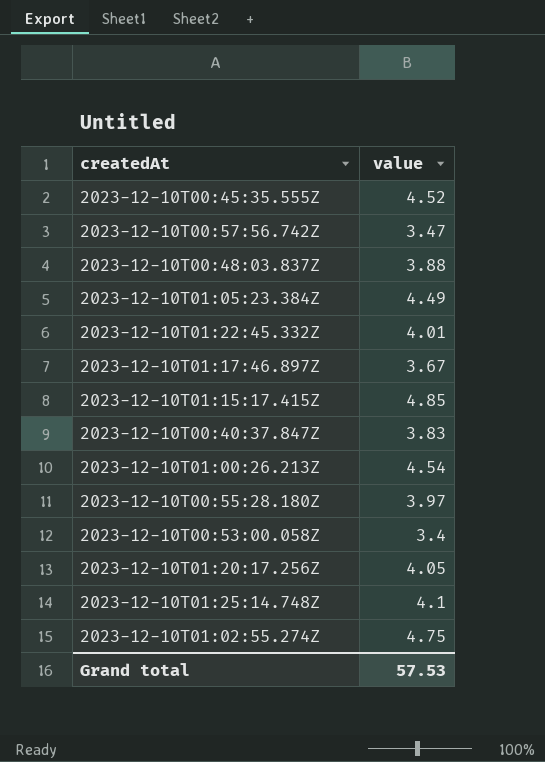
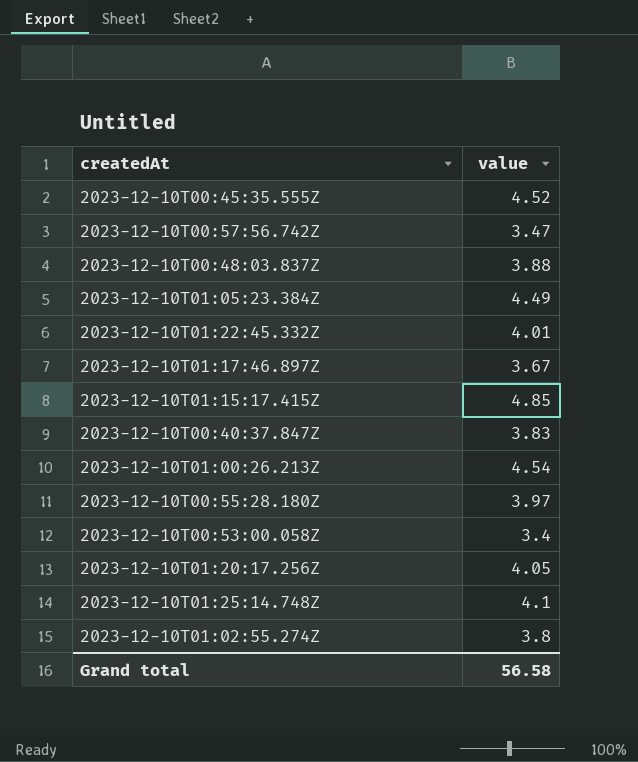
2023-12-10T01:02:55.274Z | value: 4.75 -> 3.8
Grand total | value: 57.53 -> 56.58

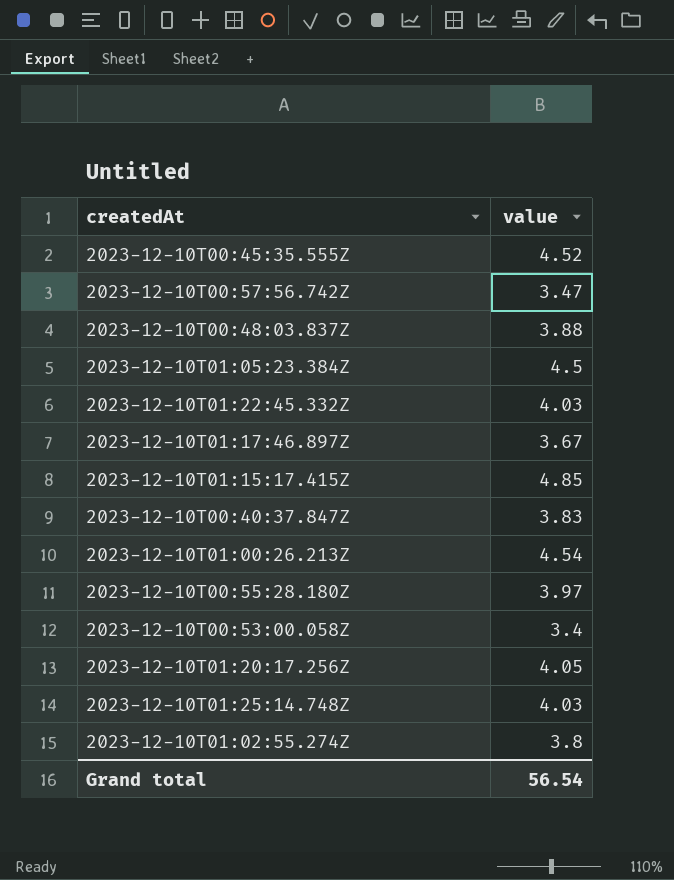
2023-12-10T01:05:23.384Z | value: 4.49 -> 4.5
2023-12-10T01:22:45.332Z | value: 4.01 -> 4.03
2023-12-10T01:25:14.748Z | value: 4.1 -> 4.03
Grand total | value: 56.58 -> 56.54

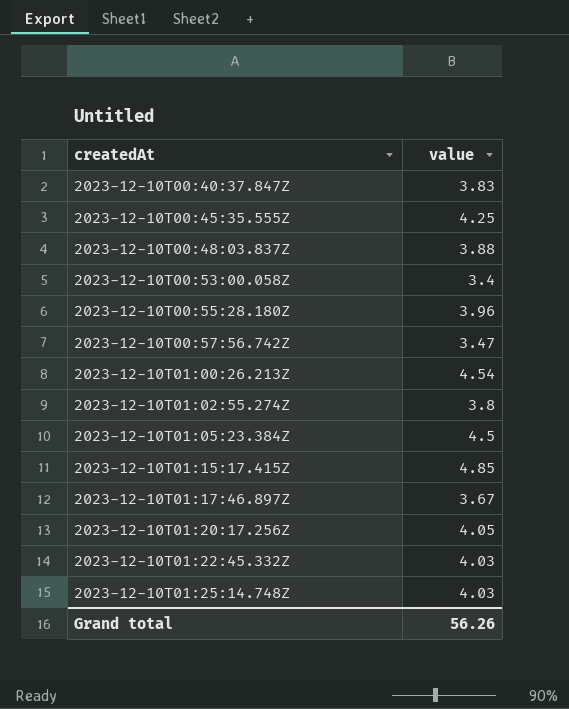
row order: none -> createdAt ascending
2023-12-10T00:45:35.555Z | value: 4.52 -> 4.25
2023-12-10T00:55:28.180Z | value: 3.97 -> 3.96
Grand total | value: 56.54 -> 56.26

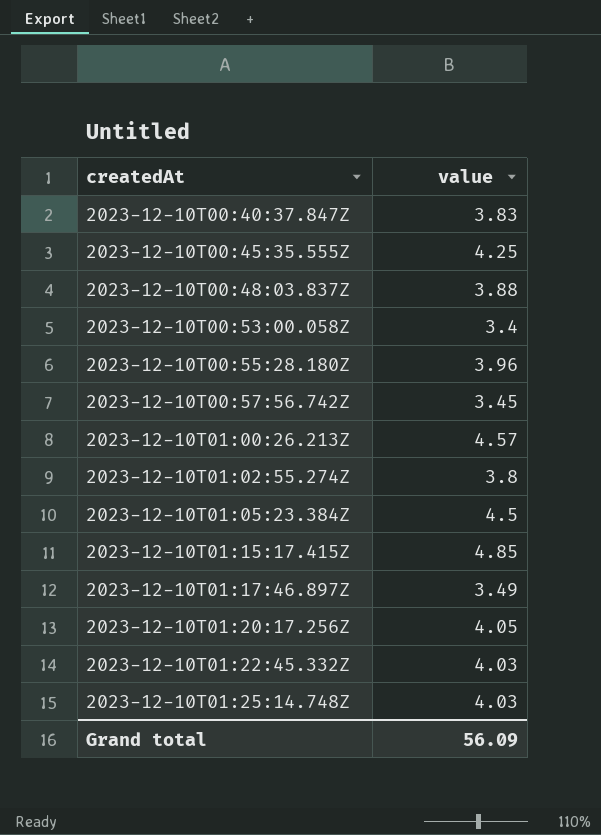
2023-12-10T00:57:56.742Z | value: 3.47 -> 3.45
2023-12-10T01:00:26.213Z | value: 4.54 -> 4.57
2023-12-10T01:17:46.897Z | value: 3.67 -> 3.49
Grand total | value: 56.26 -> 56.09

